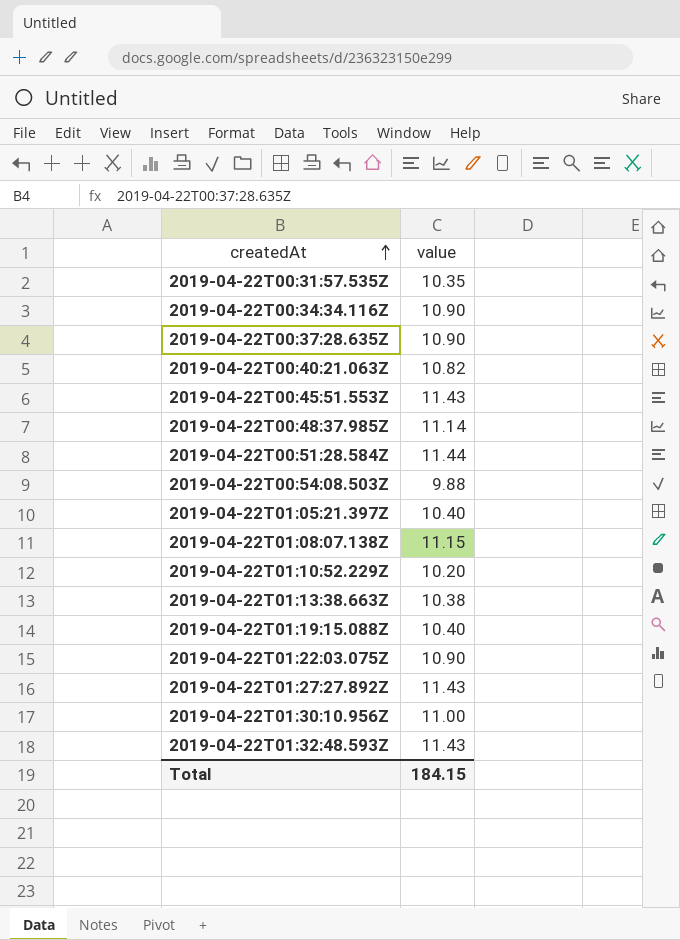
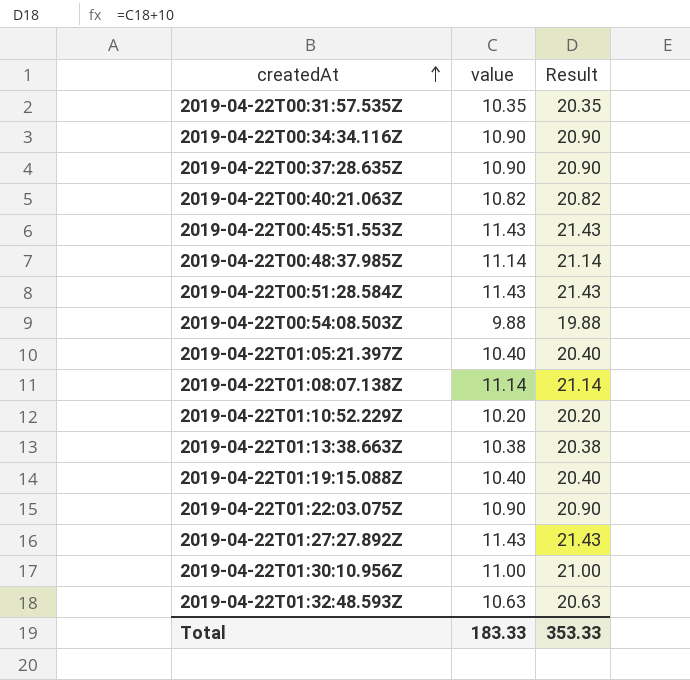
column Result | formula: none -> [value] + 10
2019-04-22T00:51:28.584Z | value: 11.44 -> 11.43
2019-04-22T01:08:07.138Z | value: 11.15 -> 11.14
2019-04-22T01:32:48.593Z | value: 11.43 -> 10.63
Total | value: 184.15 -> 183.33

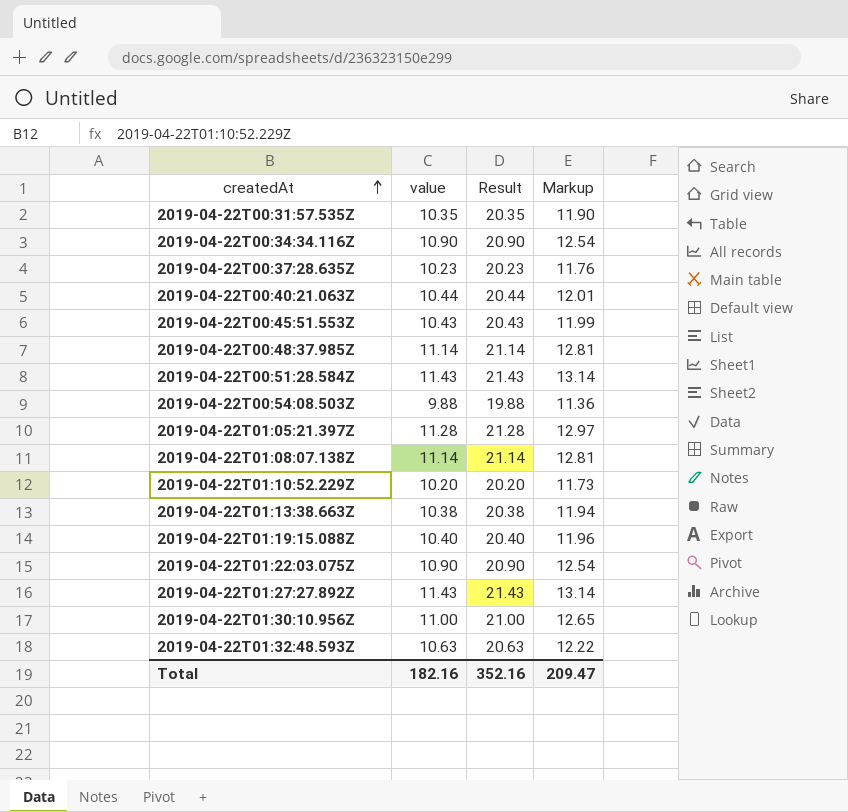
column Markup | formula: none -> [value] * 1.15
2019-04-22T00:37:28.635Z | value: 10.90 -> 10.23
2019-04-22T00:37:28.635Z | Result: 20.90 -> 20.23
2019-04-22T00:40:21.063Z | value: 10.82 -> 10.44
2019-04-22T00:40:21.063Z | Result: 20.82 -> 20.44
2019-04-22T00:45:51.553Z | value: 11.43 -> 10.43
2019-04-22T00:45:51.553Z | Result: 21.43 -> 20.43
2019-04-22T01:05:21.397Z | value: 10.40 -> 11.28
2019-04-22T01:05:21.397Z | Result: 20.40 -> 21.28
Total | value: 183.33 -> 182.16
Total | Result: 353.33 -> 352.16

